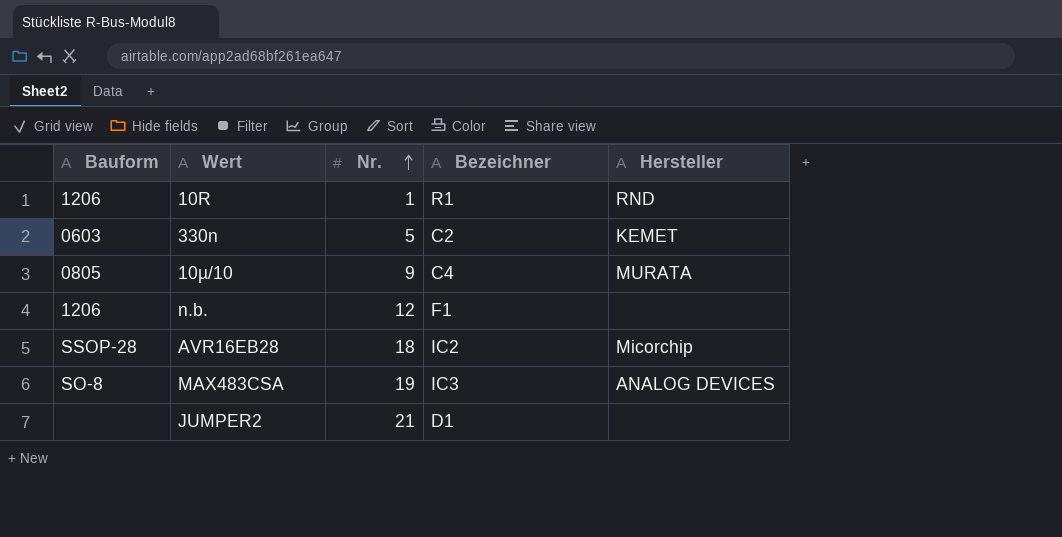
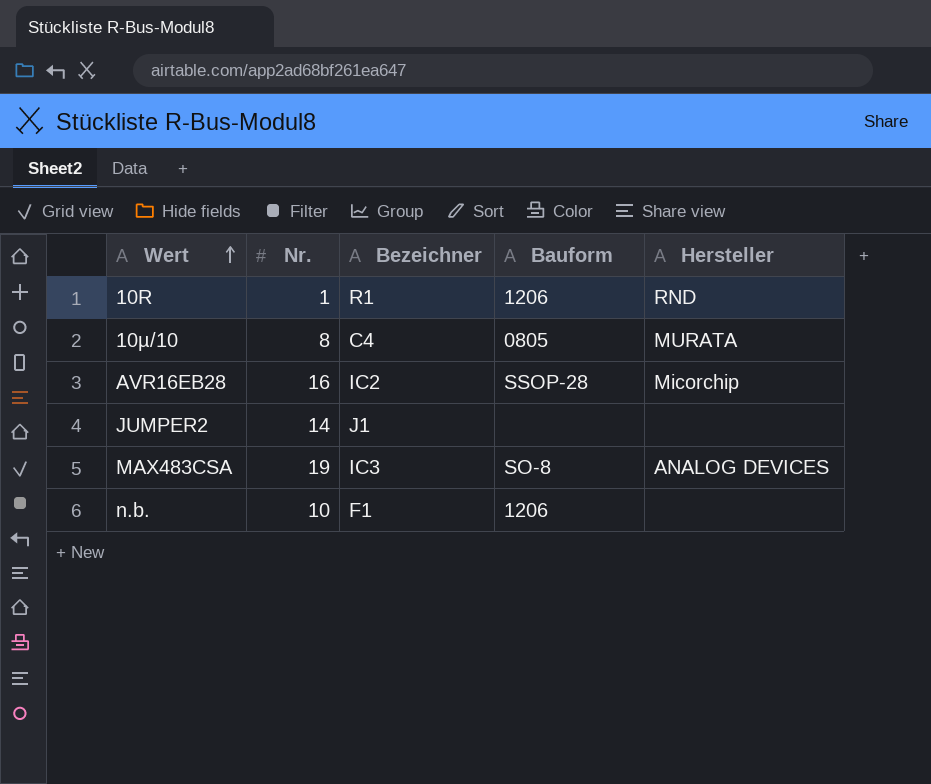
row order: Nr. ascending -> Wert ascending
column Bauform | position: 1 -> 4
row 330n: 0603 | 5 | C2 | KEMET -> none
10µ/10 | Nr.: 9 -> 8
AVR16EB28 | Nr.: 18 -> 16
JUMPER2 | Nr.: 21 -> 14
JUMPER2 | Bezeichner: D1 -> J1
n.b. | Nr.: 12 -> 10

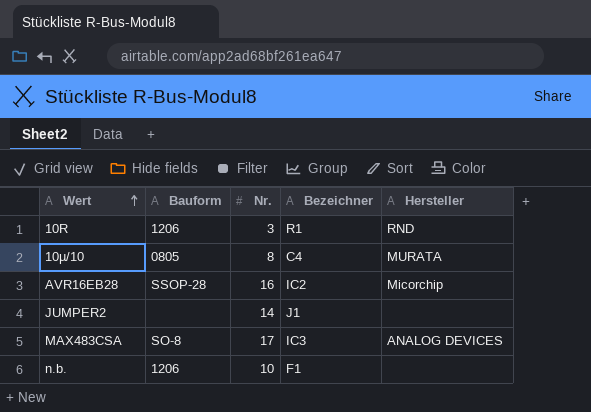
column Bauform | position: 4 -> 2
10R | Nr.: 1 -> 3
MAX483CSA | Nr.: 19 -> 17

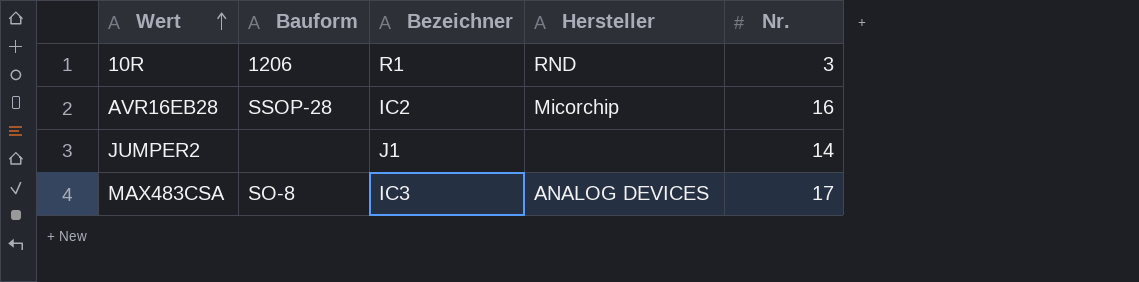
column Nr. | position: 3 -> 5
row 10µ/10: 0805 | 8 | C4 | MURATA -> none
row n.b.: 1206 | 10 | F1 | none -> none

